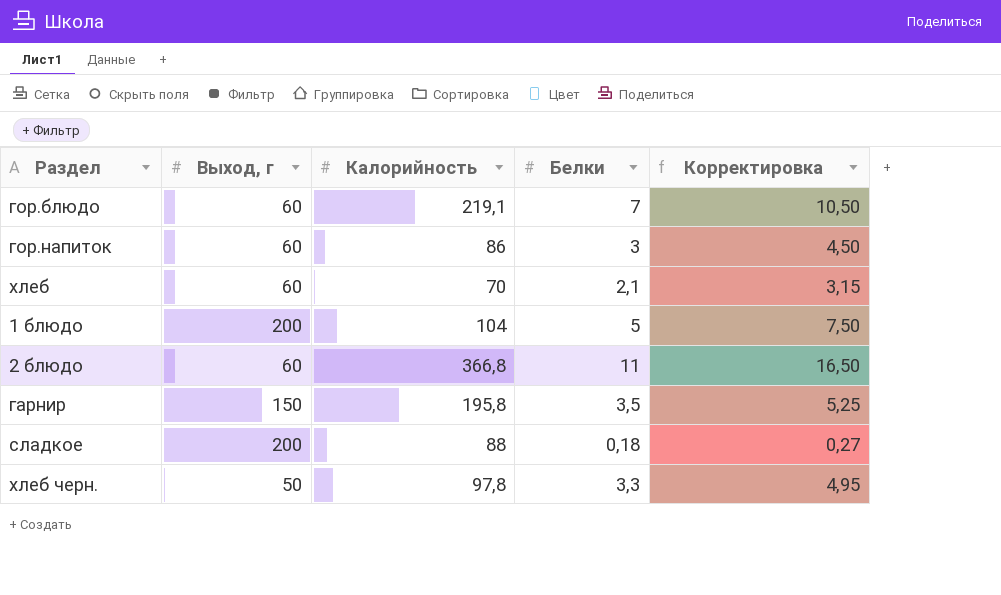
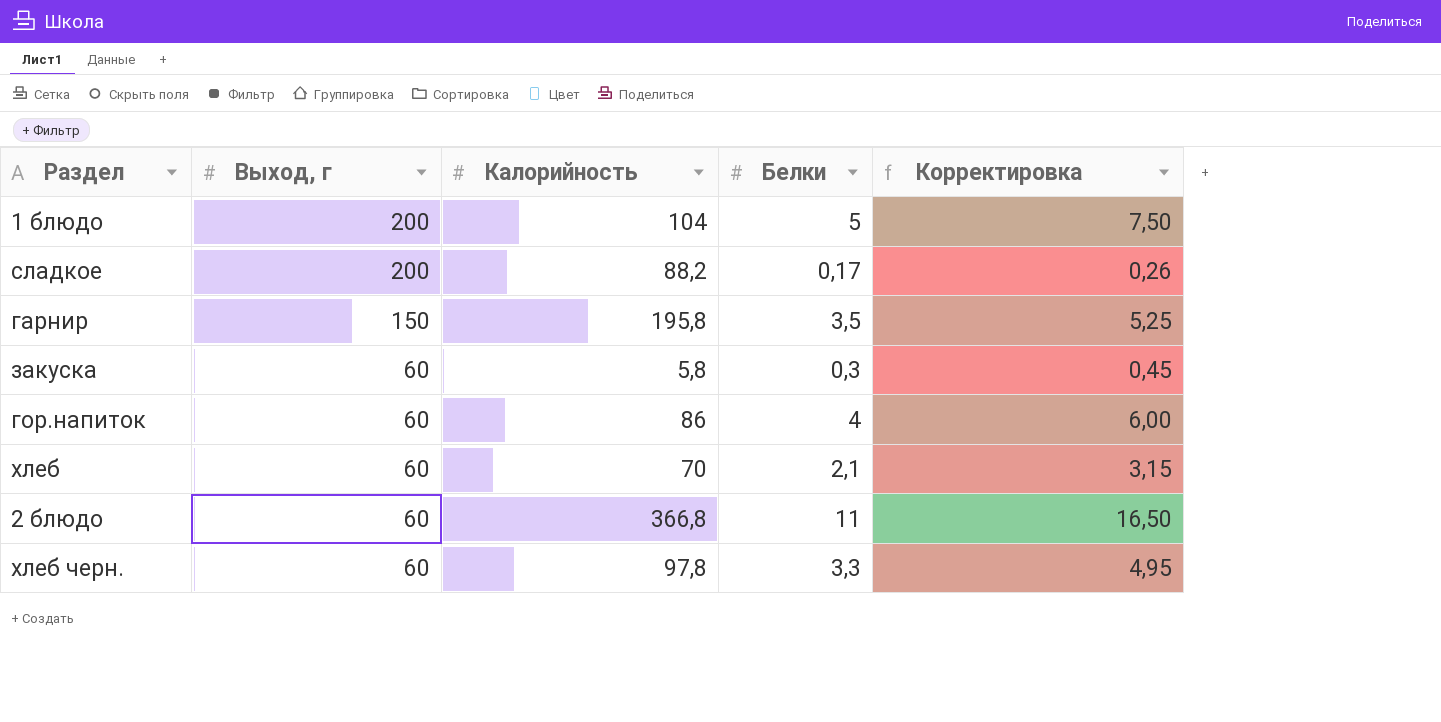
row order: none -> Выход, г descending
row гор.блюдо: 60 | 219,1 | 7 | 10,50 -> none
сладкое | Калорийность: 88 -> 88,2
сладкое | Белки: 0,18 -> 0,17
сладкое | Корректировка: 0,27 -> 0,26
row закуска: none -> 60 | 5,8 | 0,3 | 0,45
гор.напиток | Белки: 3 -> 4
гор.напиток | Корректировка: 4,50 -> 6,00
хлеб черн. | Выход, г: 50 -> 60

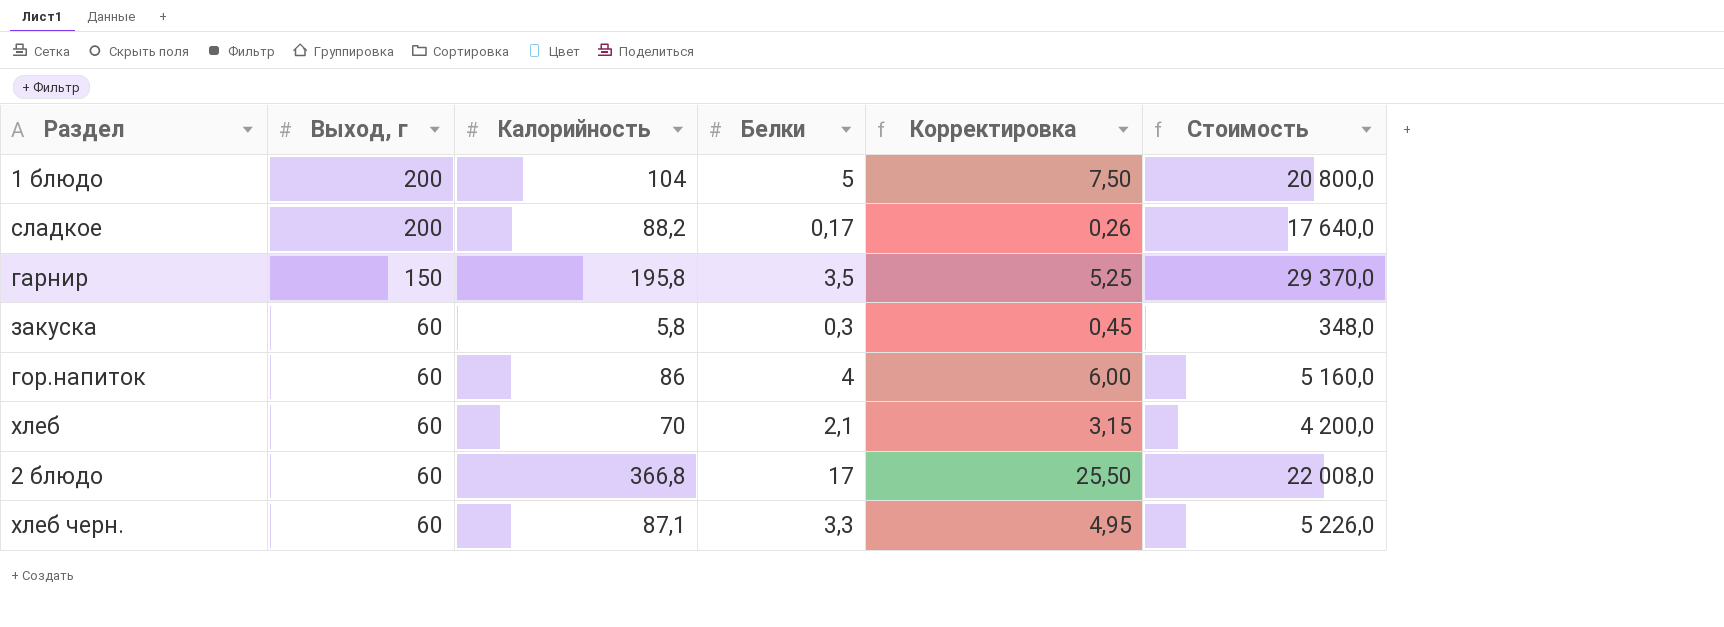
column Стоимость | formula: none -> [Выход, г] * [Калорийность]
2 блюдо | Белки: 11 -> 17
2 блюдо | Корректировка: 16,50 -> 25,50
хлеб черн. | Калорийность: 97,8 -> 87,1

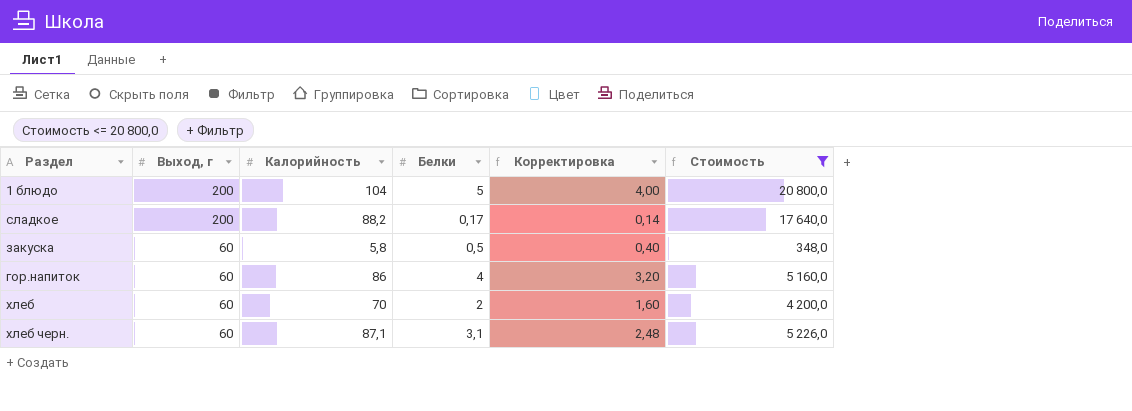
filter: none -> Стоимость <= 20 800,0
column Корректировка | formula: [Белки] * 1,5 -> [Белки] * 0,8
закуска | Белки: 0,3 -> 0,5
хлеб | Белки: 2,1 -> 2
хлеб черн. | Белки: 3,3 -> 3,1

